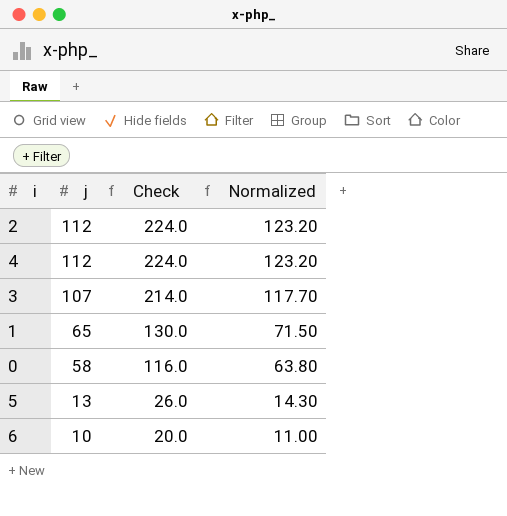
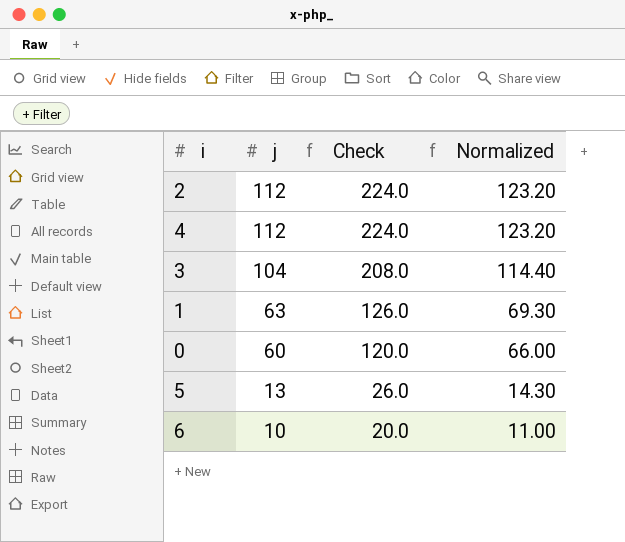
3 | j: 107 -> 104
3 | Check: 214.0 -> 208.0
3 | Normalized: 117.70 -> 114.40
1 | j: 65 -> 63
1 | Check: 130.0 -> 126.0
1 | Normalized: 71.50 -> 69.30
0 | j: 58 -> 60
0 | Check: 116.0 -> 120.0
0 | Normalized: 63.80 -> 66.00

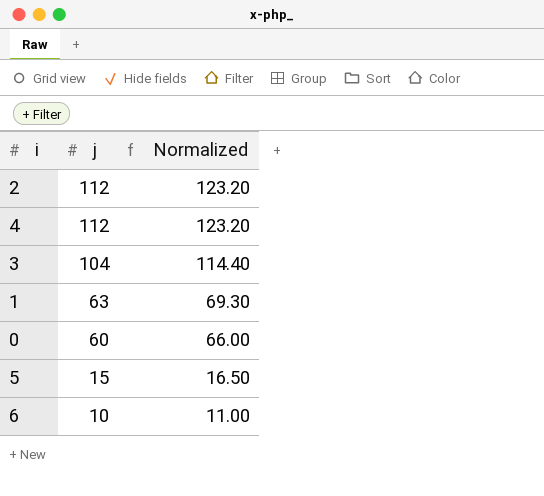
column Check | formula: [j] * 2 -> none
5 | j: 13 -> 15
5 | Normalized: 14.30 -> 16.50

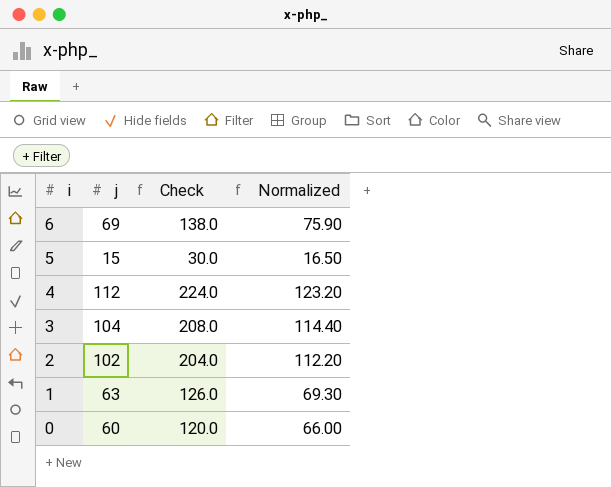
row order: j descending -> i descending
column Check | formula: none -> [j] * 2
6 | j: 10 -> 69
6 | Normalized: 11.00 -> 75.90
2 | j: 112 -> 102
2 | Normalized: 123.20 -> 112.20

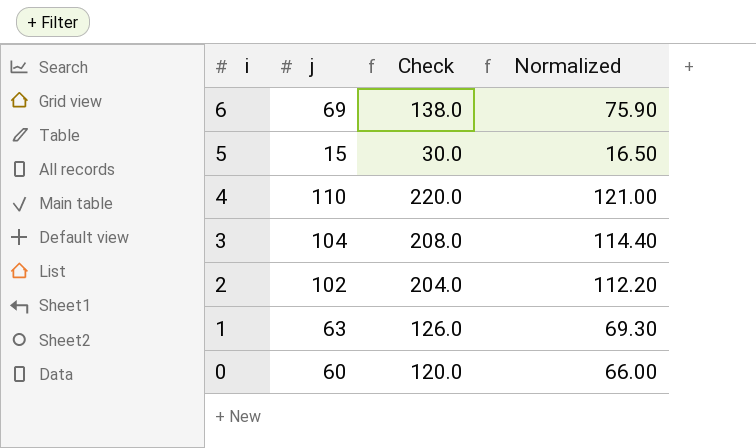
4 | j: 112 -> 110
4 | Check: 224.0 -> 220.0
4 | Normalized: 123.20 -> 121.00

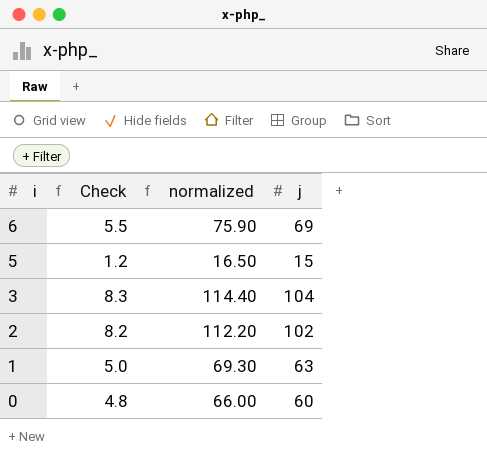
column Check | formula: [j] * 2 -> [j] * 0.08
column name: Normalized -> normalized
column j | position: 2 -> 4
row 4: 110 | 220.0 | 121.00 -> none

